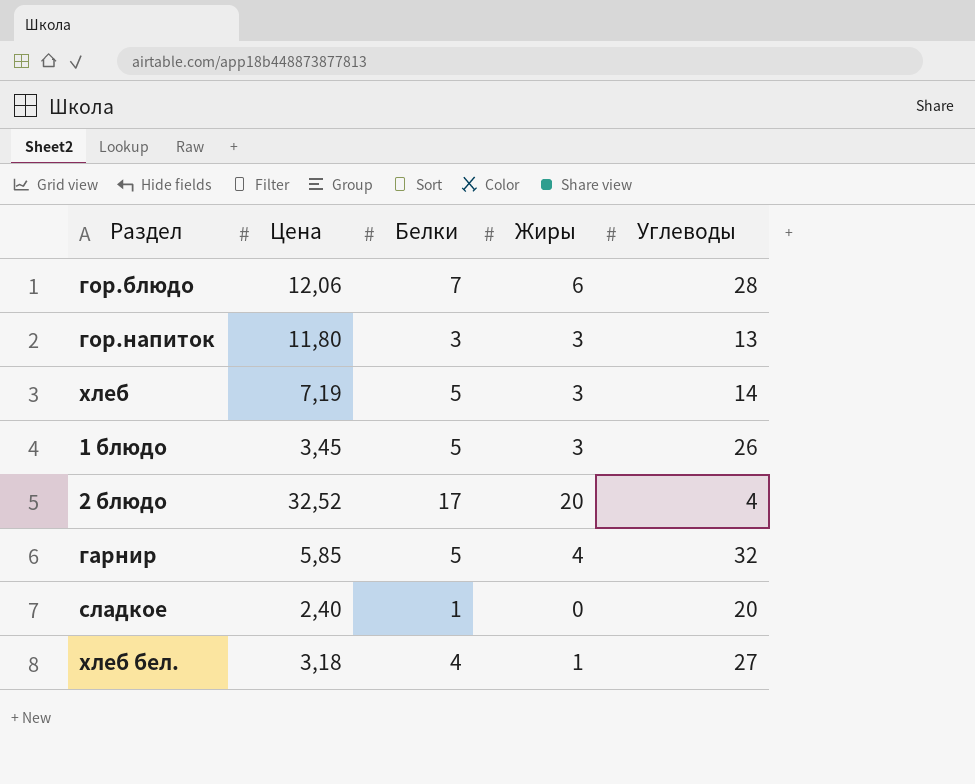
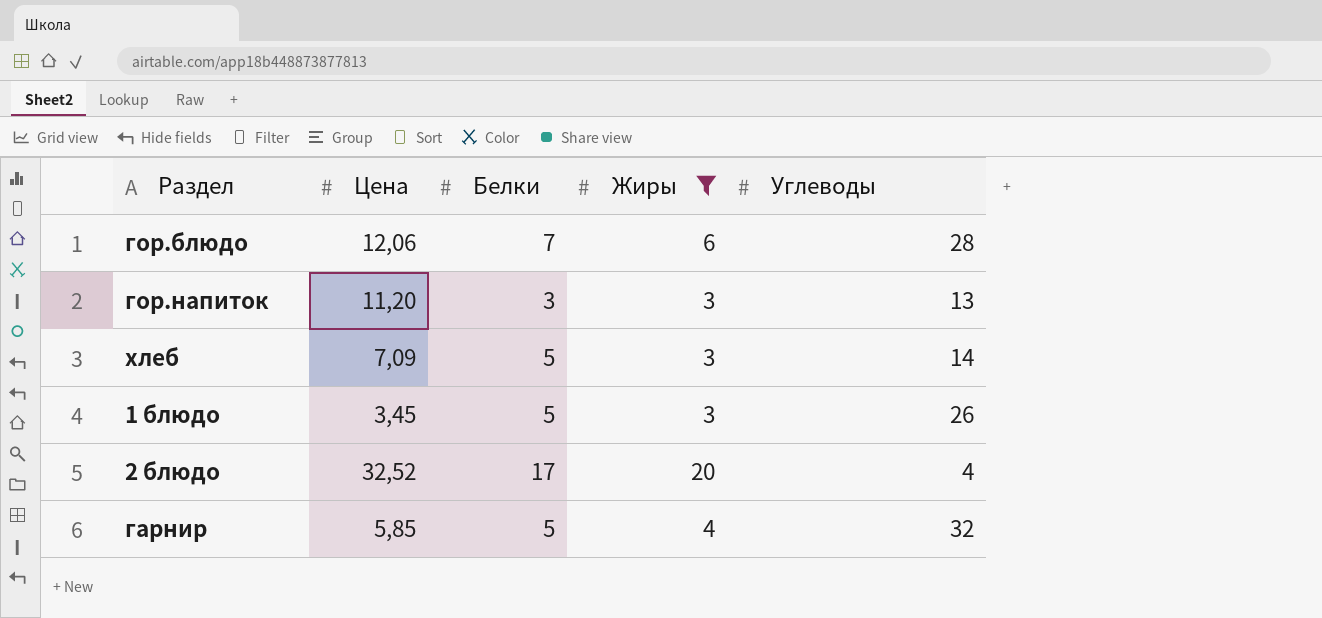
filter: none -> Жиры >= 3
гор.напиток | Цена: 11,80 -> 11,20
хлеб | Цена: 7,19 -> 7,09

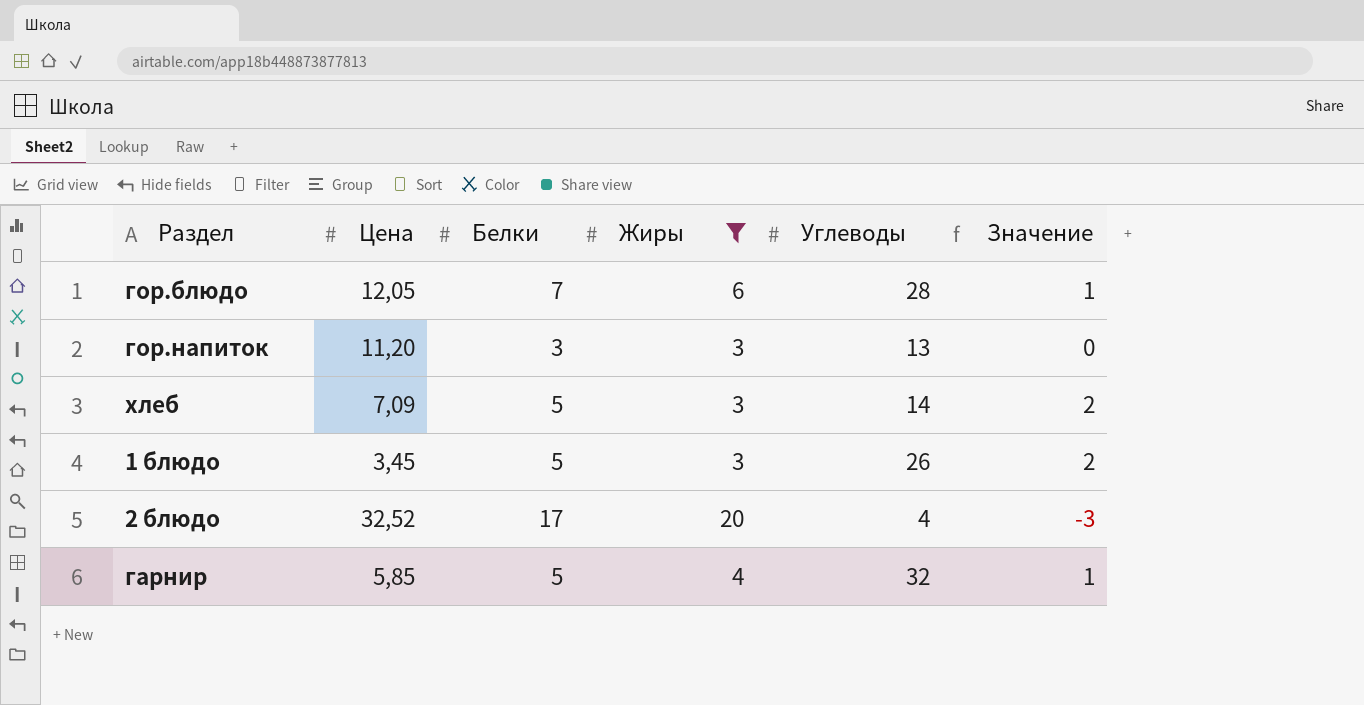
column Значение | formula: none -> [Белки] - [Жиры]
гор.блюдо | Цена: 12,06 -> 12,05

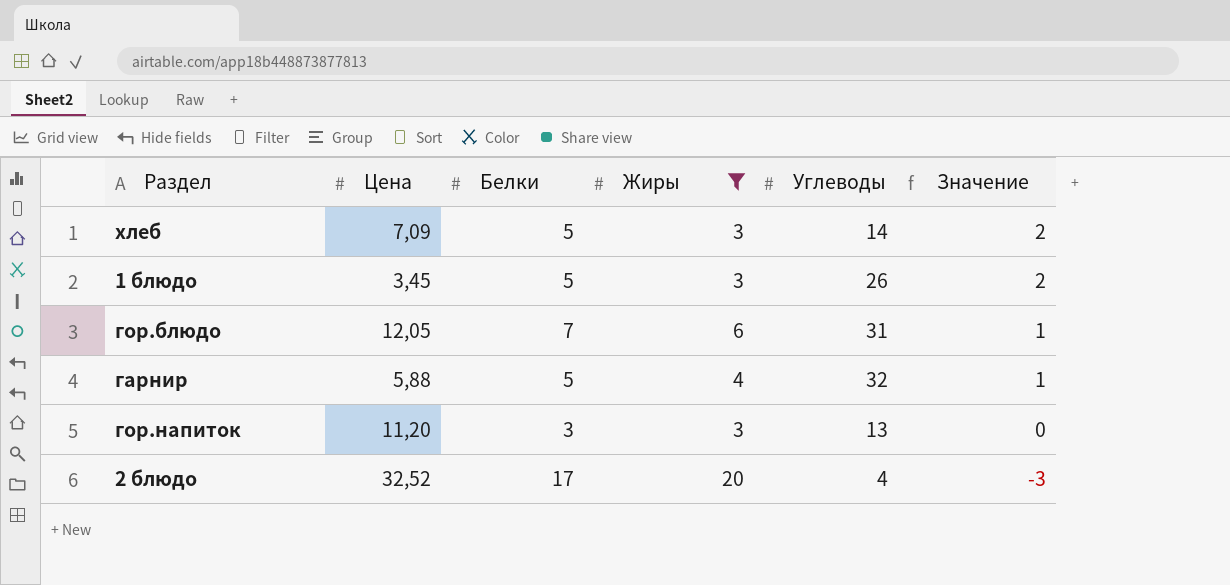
row order: none -> Значение descending
гор.блюдо | Углеводы: 28 -> 31
гарнир | Цена: 5,85 -> 5,88

